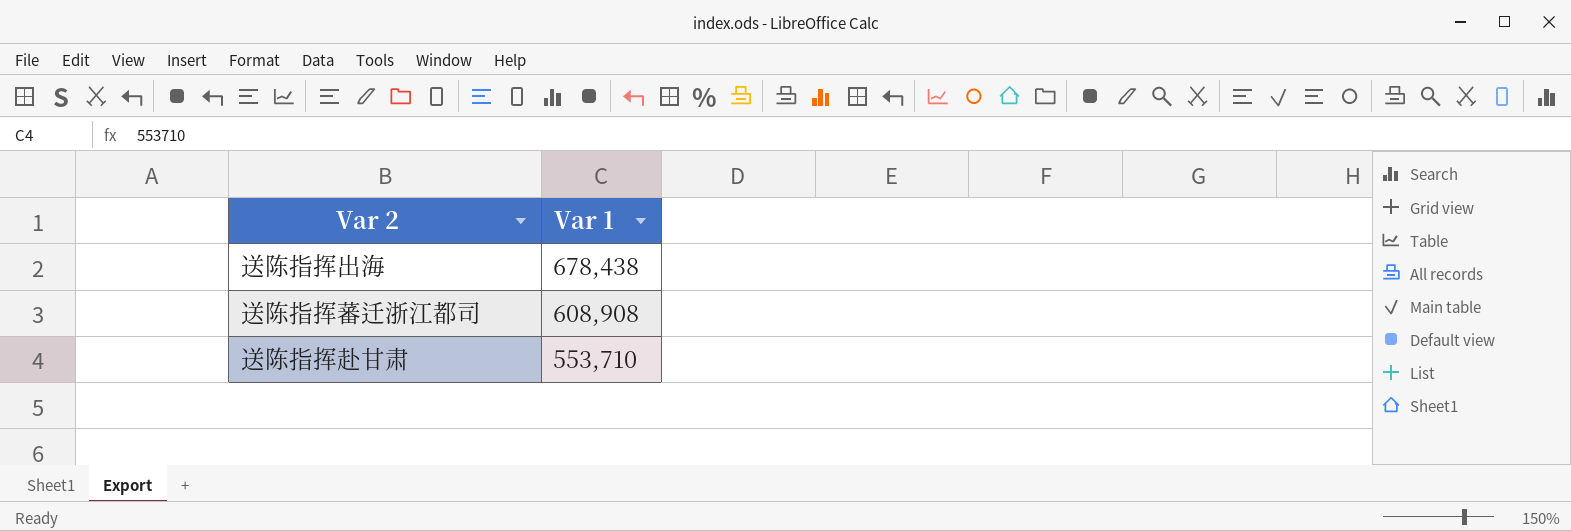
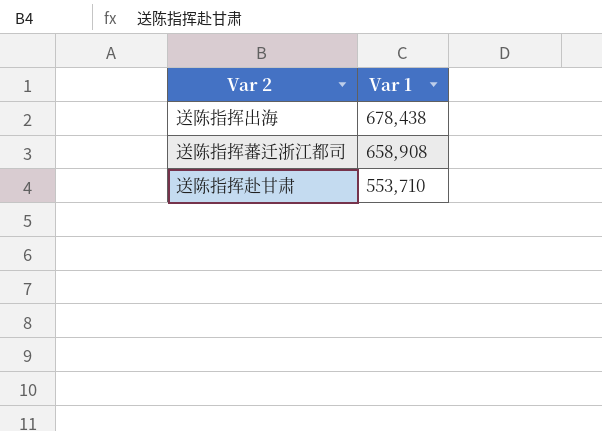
送陈指挥蕃迁浙江都司 | Var 1: 608,908 -> 658,908

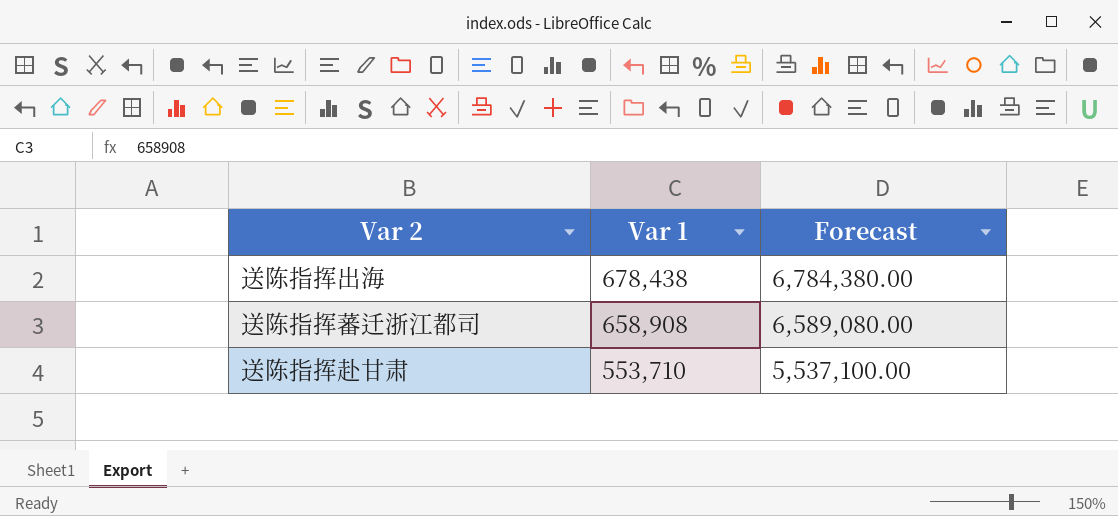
column Forecast | formula: none -> [Var 1] * 10

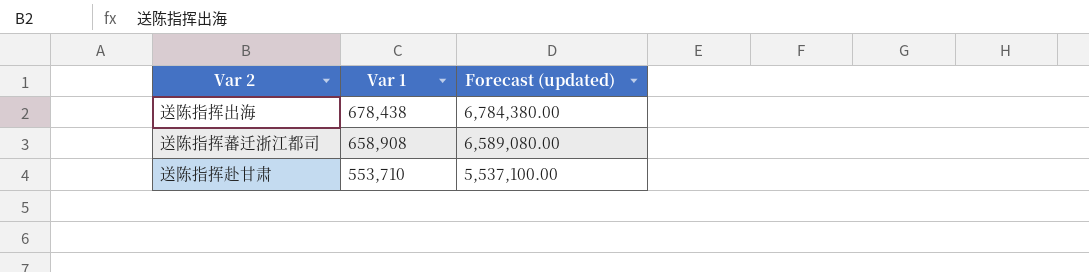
column name: Forecast -> Forecast (updated)

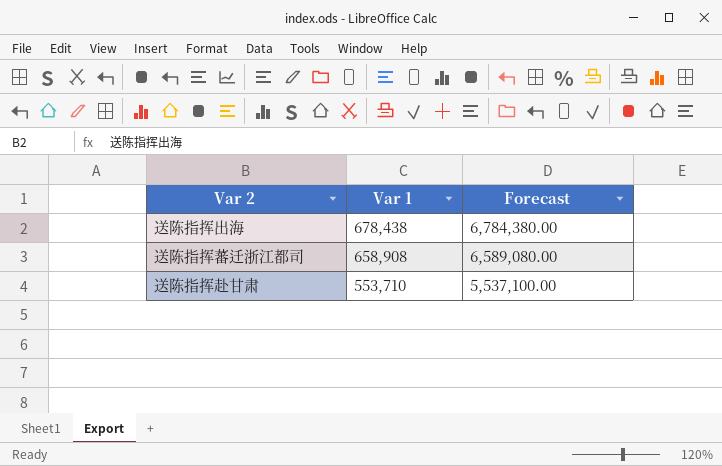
column name: Forecast (updated) -> Forecast

